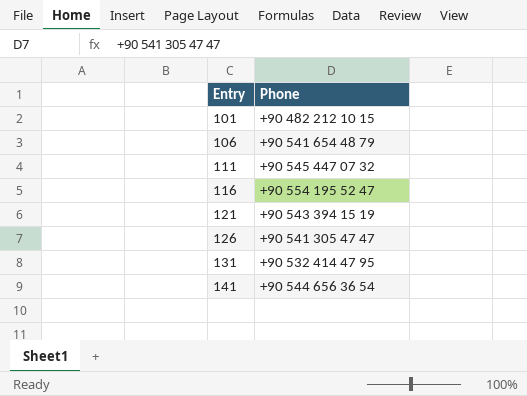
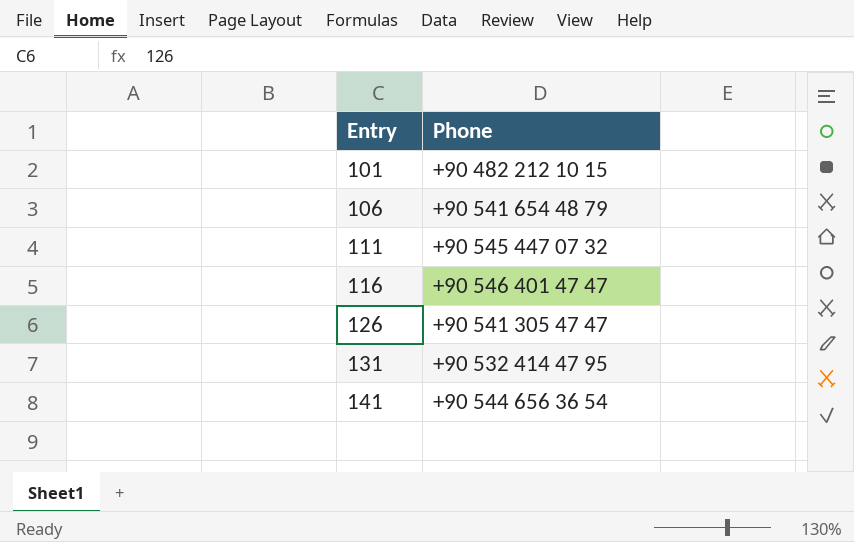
row 121: +90 543 394 15 19 -> none
116 | Phone: +90 554 195 52 47 -> +90 546 401 47 47

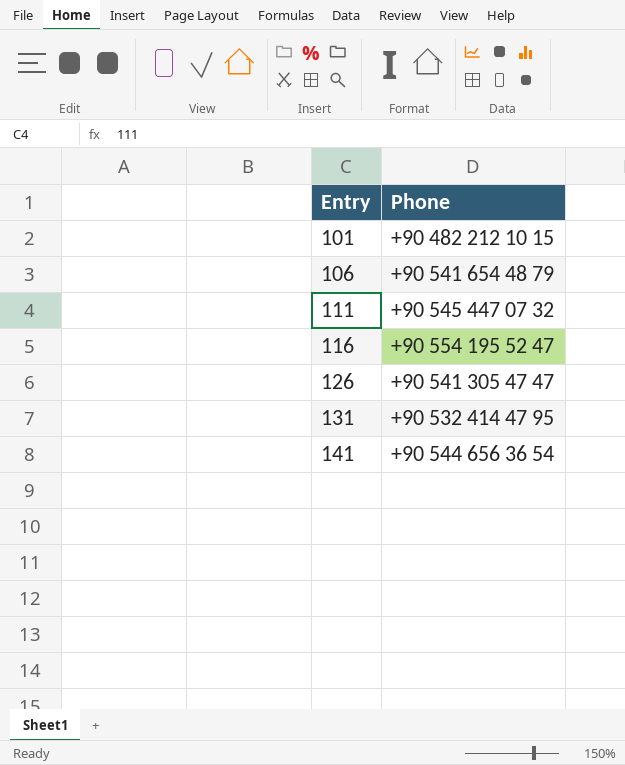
116 | Phone: +90 546 401 47 47 -> +90 554 195 52 47

